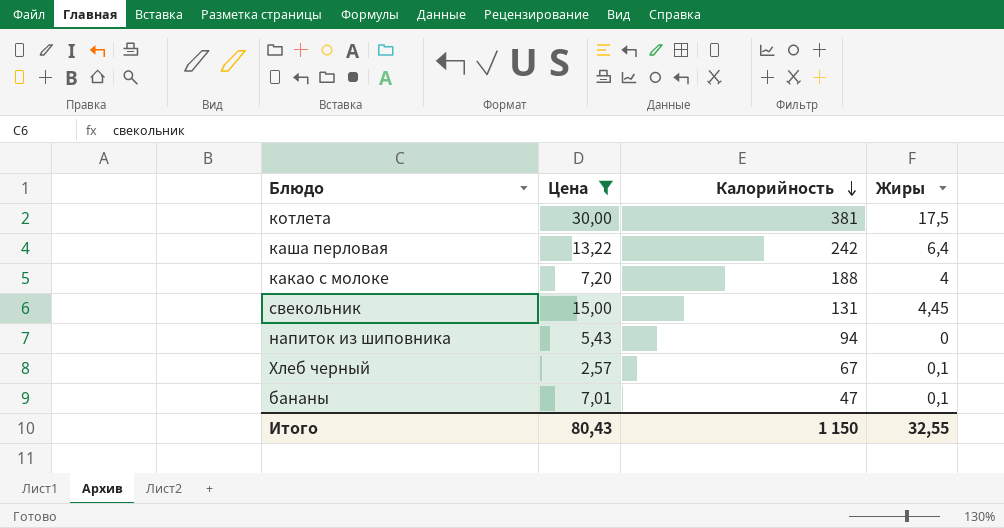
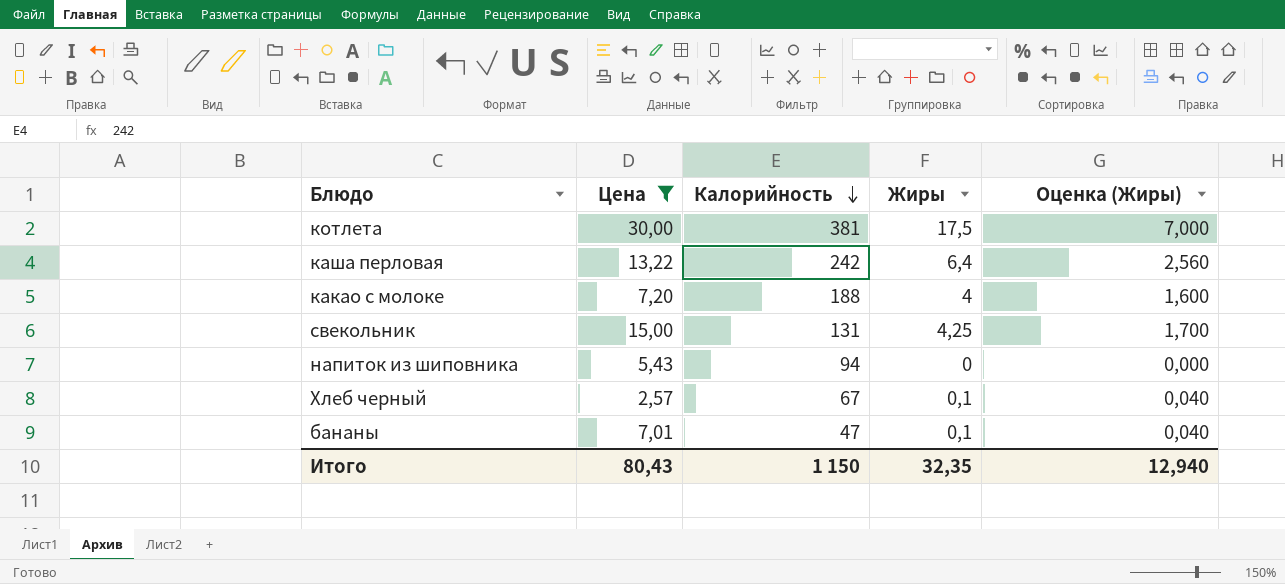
column Оценка (Жиры) | formula: none -> [Жиры] * 0,4
свекольник | Жиры: 4,45 -> 4,25
Итого | Жиры: 32,55 -> 32,35

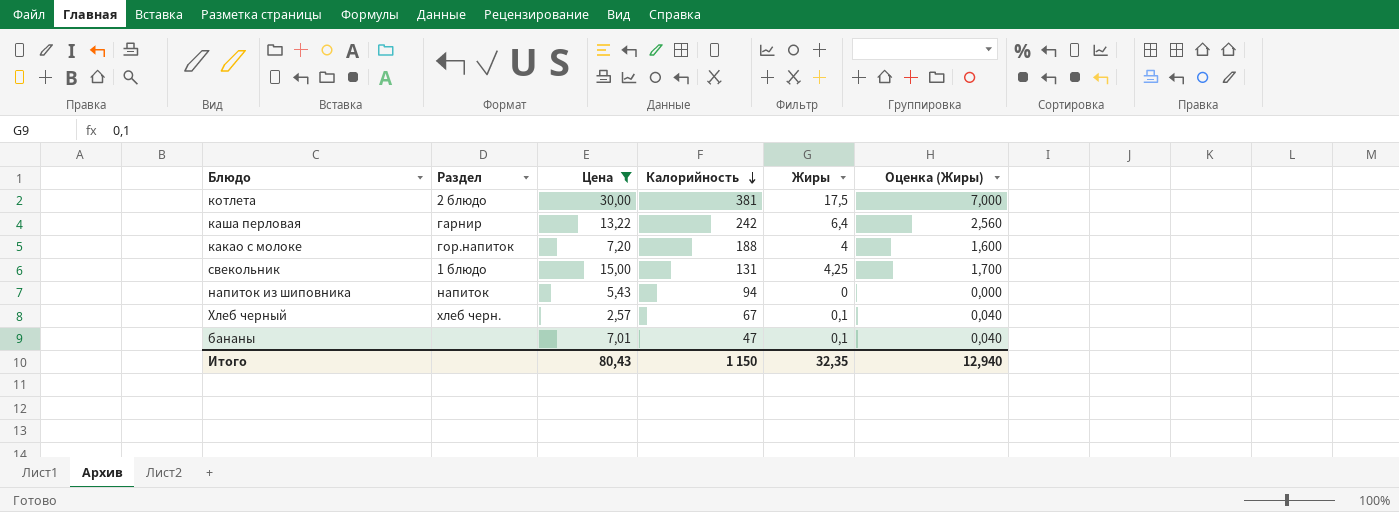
column Раздел | position: none -> 2

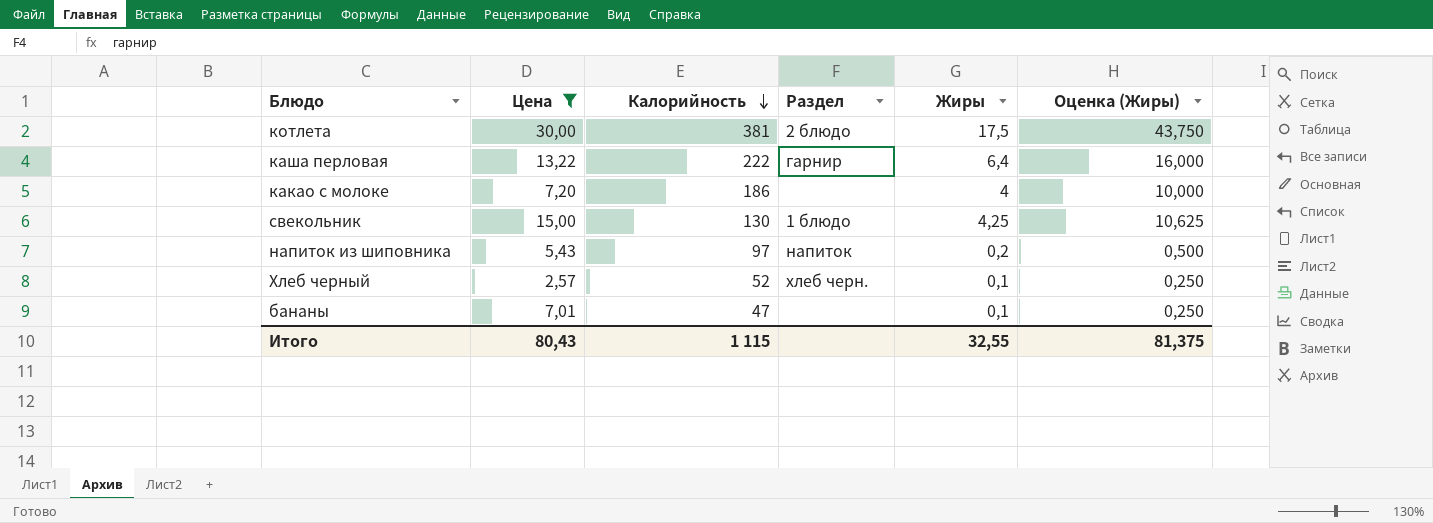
column Раздел | position: 2 -> 4
column Оценка (Жиры) | formula: [Жиры] * 0,4 -> [Жиры] * 2,5
каша перловая | Калорийность: 242 -> 222
какао с молоке | Калорийность: 188 -> 186
какао с молоке | Раздел: гор.напиток -> none
свекольник | Калорийность: 131 -> 130
напиток из шиповника | Калорийность: 94 -> 97
напиток из шиповника | Жиры: 0 -> 0,2
Хлеб черный | Калорийность: 67 -> 52
Итого | Калорийность: 1 150 -> 1 115
Итого | Жиры: 32,35 -> 32,55
Итого | Оценка (Жиры): 12,940 -> 81,375

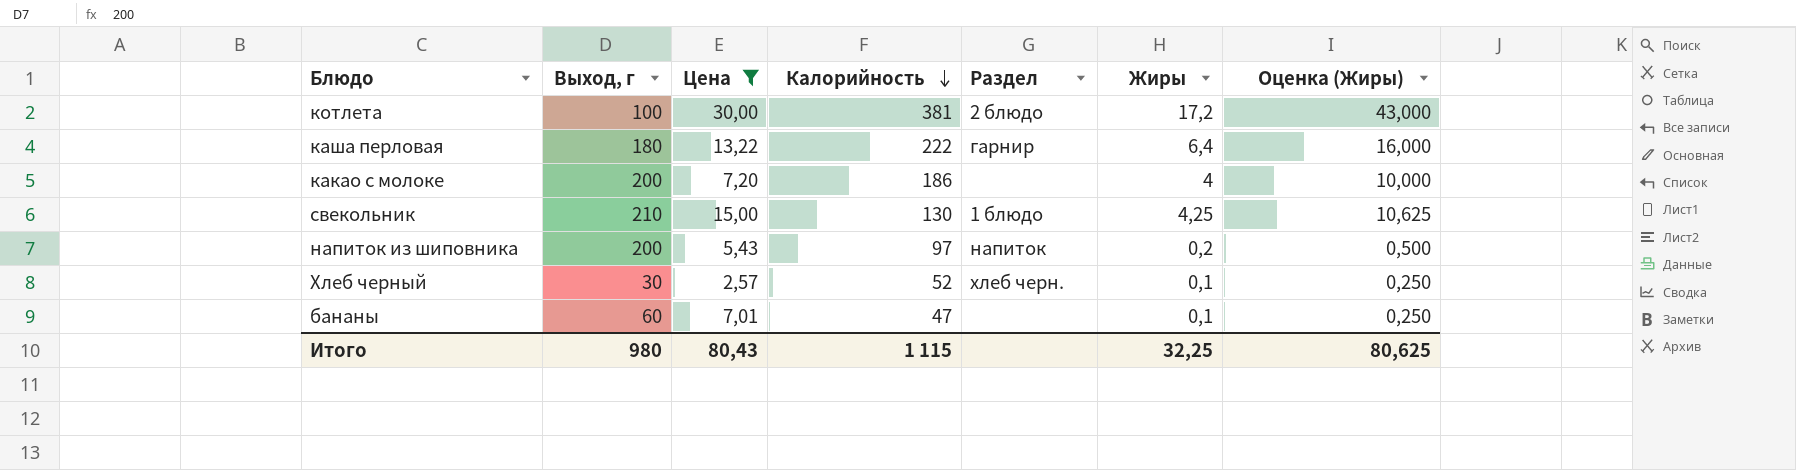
column Выход, г | position: none -> 2
котлета | Жиры: 17,5 -> 17,2
котлета | Оценка (Жиры): 43,750 -> 43,000
Итого | Жиры: 32,55 -> 32,25
Итого | Оценка (Жиры): 81,375 -> 80,625

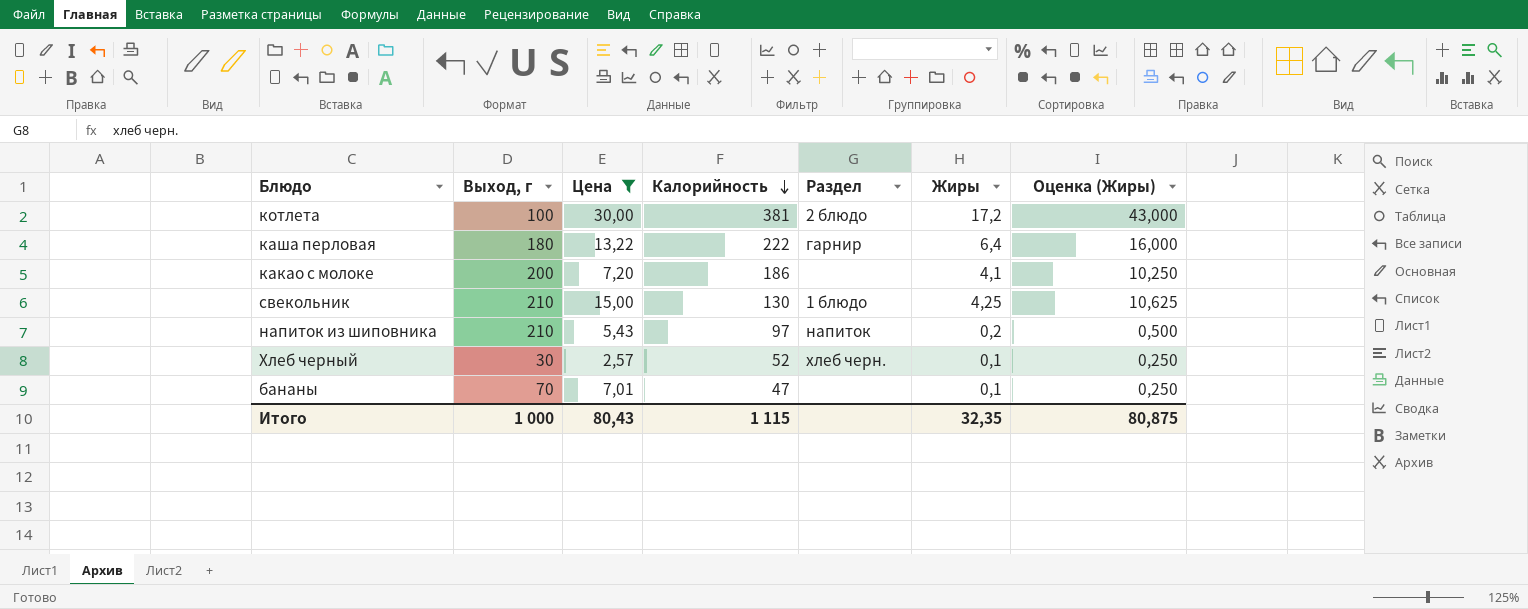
какао с молоке | Жиры: 4 -> 4,1
какао с молоке | Оценка (Жиры): 10,000 -> 10,250
напиток из шиповника | Выход, г: 200 -> 210
бананы | Выход, г: 60 -> 70
Итого | Выход, г: 980 -> 1 000
Итого | Жиры: 32,25 -> 32,35
Итого | Оценка (Жиры): 80,625 -> 80,875

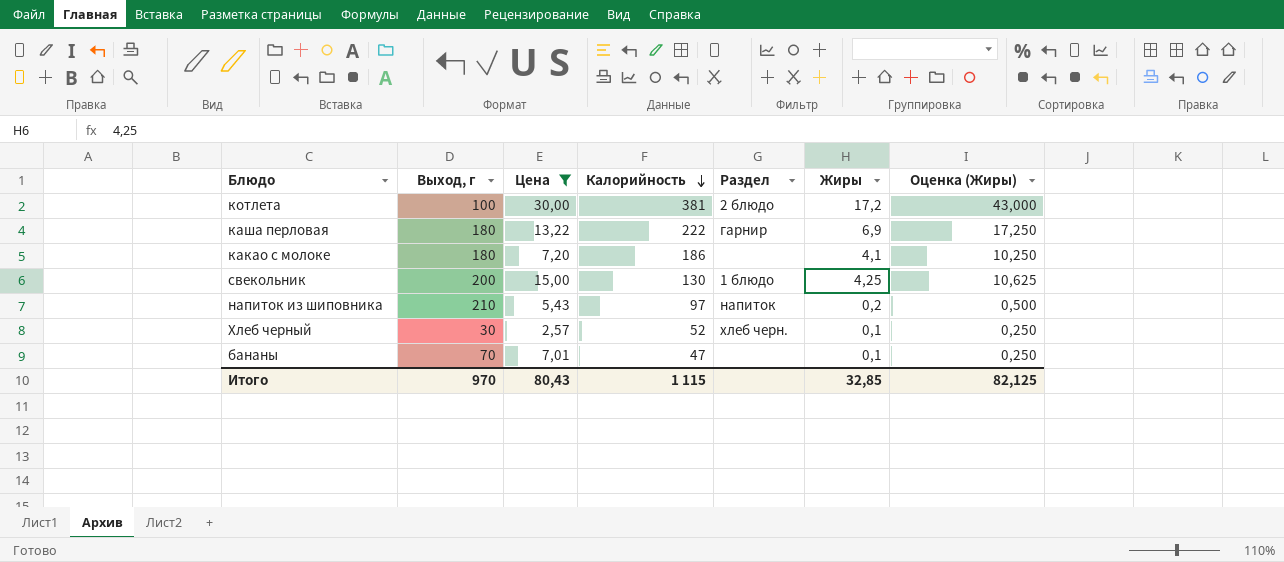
каша перловая | Жиры: 6,4 -> 6,9
каша перловая | Оценка (Жиры): 16,000 -> 17,250
какао с молоке | Выход, г: 200 -> 180
свекольник | Выход, г: 210 -> 200
Итого | Выход, г: 1 000 -> 970
Итого | Жиры: 32,35 -> 32,85
Итого | Оценка (Жиры): 80,875 -> 82,125

